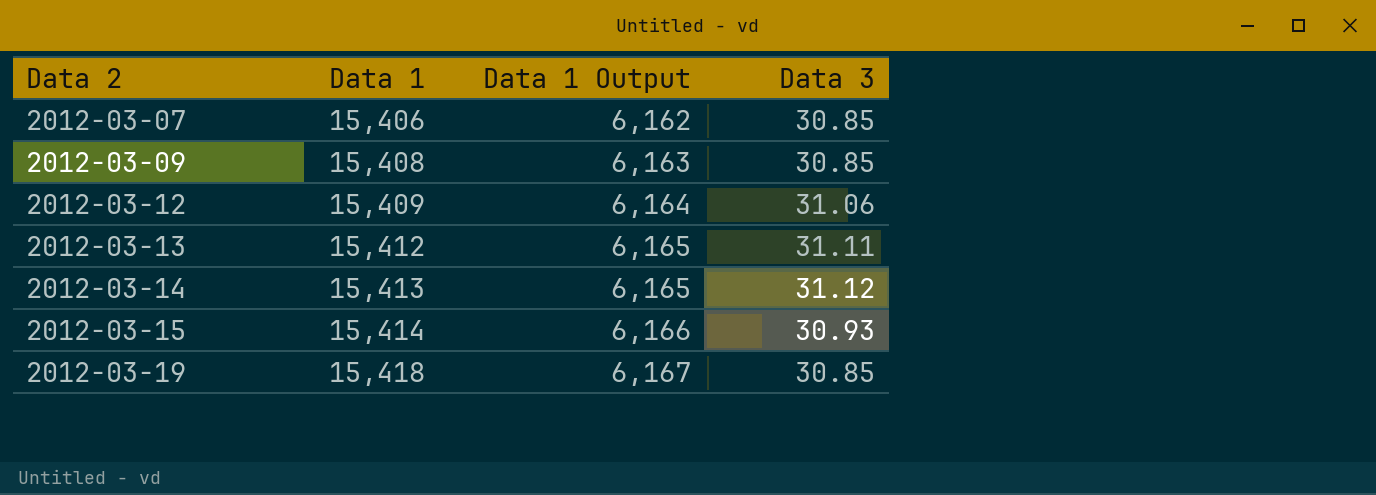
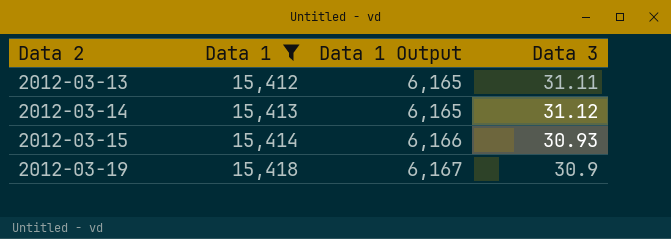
filter: none -> Data 1 >= 15,412
2012-03-19 | Data 3: 30.85 -> 30.9

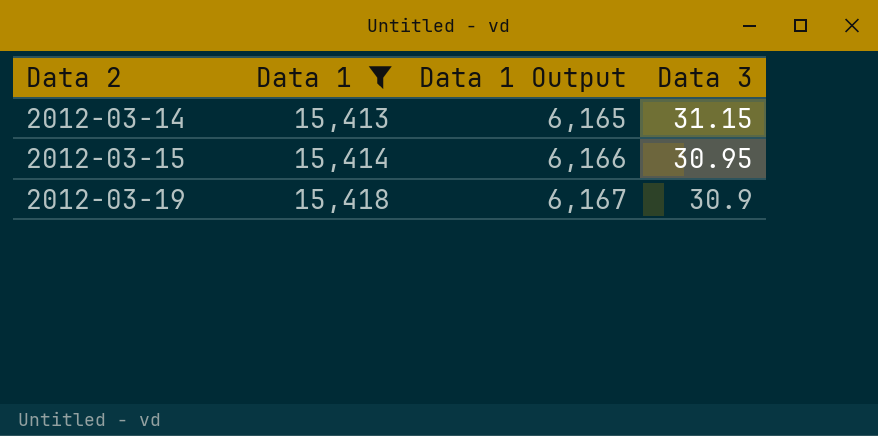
row 2012-03-13: 15,412 | 6,165 | 31.11 -> none
2012-03-14 | Data 3: 31.12 -> 31.15
2012-03-15 | Data 3: 30.93 -> 30.95

